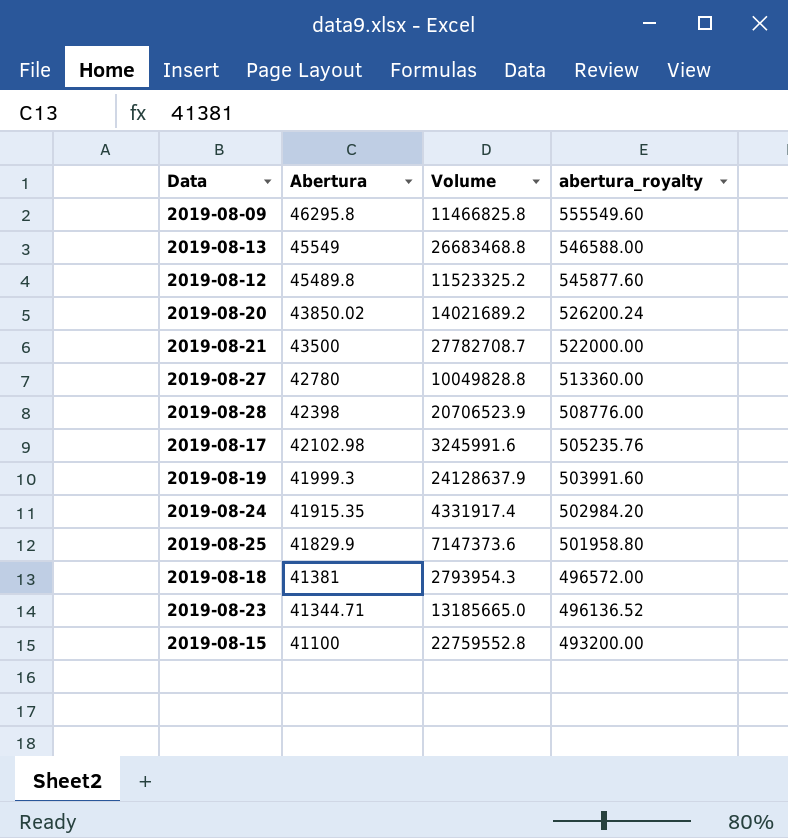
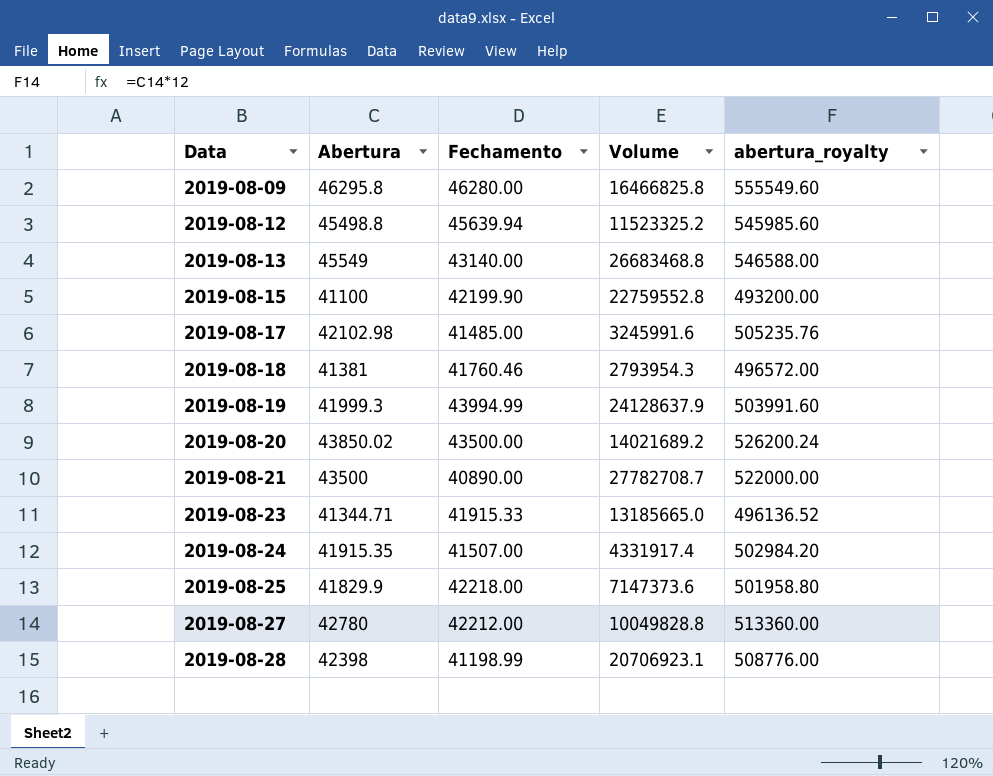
row order: Abertura descending -> Data ascending
column Fechamento | position: none -> 3
2019-08-09 | Volume: 11466825.8 -> 16466825.8
2019-08-12 | Abertura: 45489.8 -> 45498.8
2019-08-12 | abertura_royalty: 545877.60 -> 545985.60
2019-08-28 | Volume: 20706523.9 -> 20706923.1

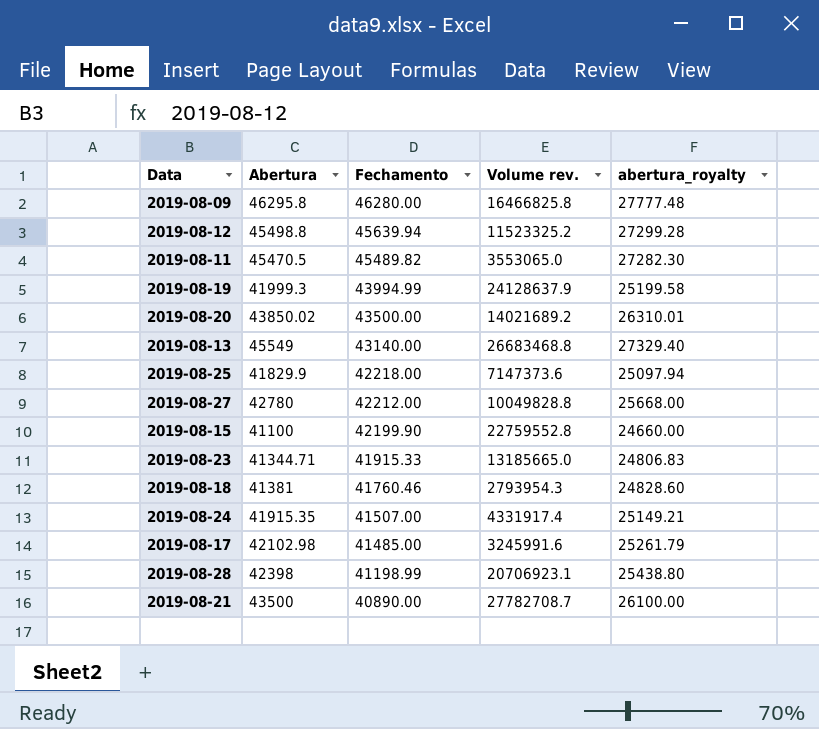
row order: Data ascending -> Fechamento descending
column name: Volume -> Volume rev.
column abertura_royalty | formula: [Abertura] * 12 -> [Abertura] * 0.6
row 2019-08-11: none -> 45470.5 | 45489.82 | 3553065.0 | 27282.30

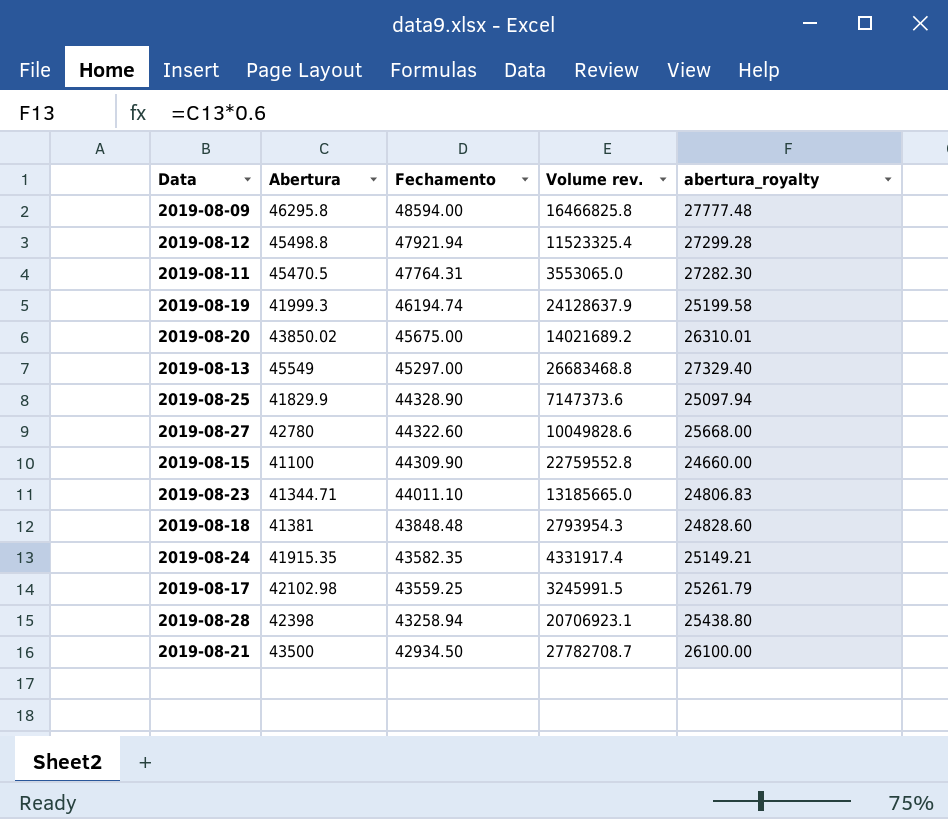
2019-08-09 | Fechamento: 46280.00 -> 48594.00
2019-08-12 | Fechamento: 45639.94 -> 47921.94
2019-08-12 | Volume rev.: 11523325.2 -> 11523325.4
2019-08-11 | Fechamento: 45489.82 -> 47764.31
2019-08-19 | Fechamento: 43994.99 -> 46194.74
2019-08-20 | Fechamento: 43500.00 -> 45675.00
2019-08-13 | Fechamento: 43140.00 -> 45297.00
2019-08-25 | Fechamento: 42218.00 -> 44328.90
2019-08-27 | Fechamento: 42212.00 -> 44322.60
2019-08-27 | Volume rev.: 10049828.8 -> 10049828.6
2019-08-15 | Fechamento: 42199.90 -> 44309.90
2019-08-23 | Fechamento: 41915.33 -> 44011.10
2019-08-18 | Fechamento: 41760.46 -> 43848.48
2019-08-24 | Fechamento: 41507.00 -> 43582.35
2019-08-17 | Fechamento: 41485.00 -> 43559.25
2019-08-17 | Volume rev.: 3245991.6 -> 3245991.5
2019-08-28 | Fechamento: 41198.99 -> 43258.94
2019-08-21 | Fechamento: 40890.00 -> 42934.50

